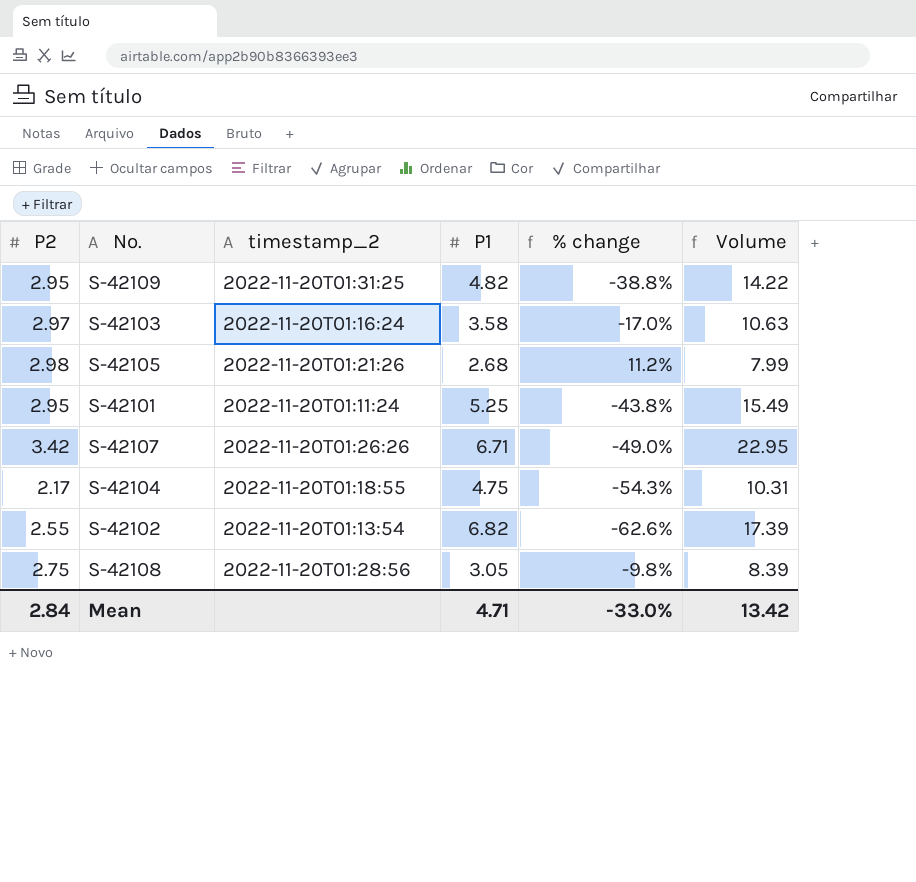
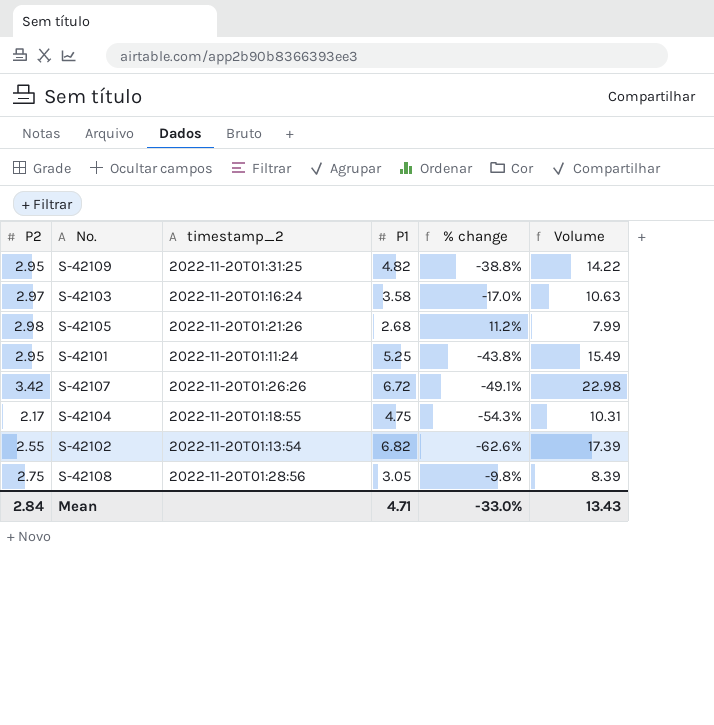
S-42107 | P1: 6.71 -> 6.72
S-42107 | % change: -49.0% -> -49.1%
S-42107 | Volume: 22.95 -> 22.98
Mean | Volume: 13.42 -> 13.43

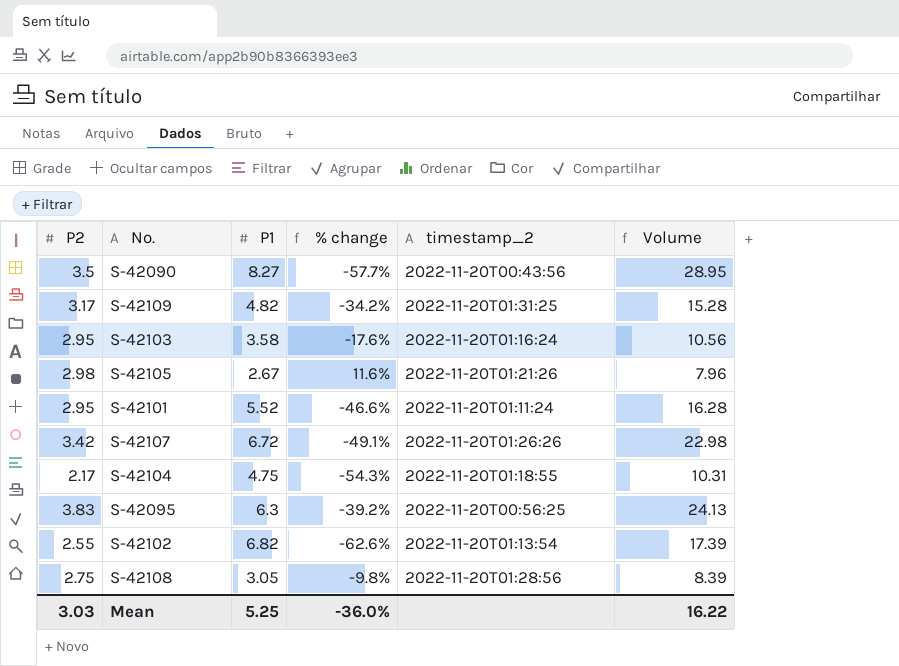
column timestamp_2 | position: 3 -> 5
row S-42090: none -> 3.5 | 8.27 | -57.7% | 2022-11-20T00:43:56 | 28.95
S-42109 | P2: 2.95 -> 3.17
S-42109 | % change: -38.8% -> -34.2%
S-42109 | Volume: 14.22 -> 15.28
S-42103 | P2: 2.97 -> 2.95
S-42103 | % change: -17.0% -> -17.6%
S-42103 | Volume: 10.63 -> 10.56
S-42105 | P1: 2.68 -> 2.67
S-42105 | % change: 11.2% -> 11.6%
S-42105 | Volume: 7.99 -> 7.96
S-42101 | P1: 5.25 -> 5.52
S-42101 | % change: -43.8% -> -46.6%
S-42101 | Volume: 15.49 -> 16.28
row S-42095: none -> 3.83 | 6.3 | -39.2% | 2022-11-20T00:56:25 | 24.13
Mean | P2: 2.84 -> 3.03
Mean | P1: 4.71 -> 5.25
Mean | % change: -33.0% -> -36.0%
Mean | Volume: 13.43 -> 16.22

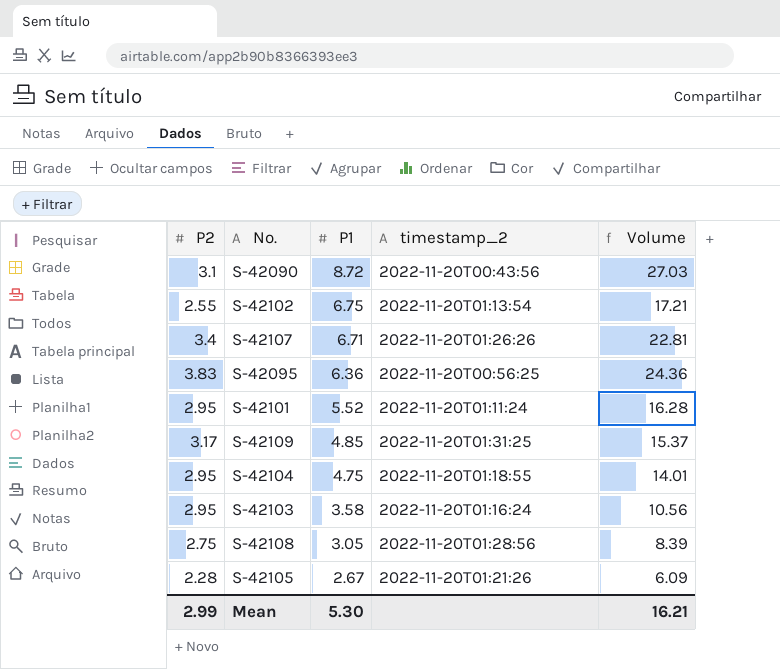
row order: none -> P1 descending
column % change | formula: ([P2] - [P1]) / [P1] -> none
S-42090 | P2: 3.5 -> 3.1
S-42090 | P1: 8.27 -> 8.72
S-42090 | Volume: 28.95 -> 27.03
S-42102 | P1: 6.82 -> 6.75
S-42102 | Volume: 17.39 -> 17.21
S-42107 | P2: 3.42 -> 3.4
S-42107 | P1: 6.72 -> 6.71
S-42107 | Volume: 22.98 -> 22.81
S-42095 | P1: 6.3 -> 6.36
S-42095 | Volume: 24.13 -> 24.36
S-42109 | P1: 4.82 -> 4.85
S-42109 | Volume: 15.28 -> 15.37
S-42104 | P2: 2.17 -> 2.95
S-42104 | Volume: 10.31 -> 14.01
S-42105 | P2: 2.98 -> 2.28
S-42105 | Volume: 7.96 -> 6.09
Mean | P2: 3.03 -> 2.99
Mean | P1: 5.25 -> 5.30
Mean | Volume: 16.22 -> 16.21

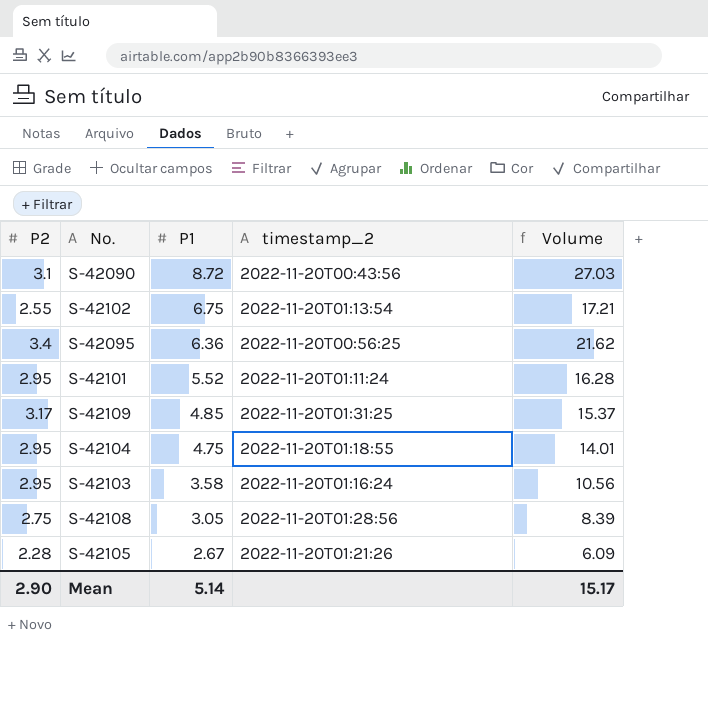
row S-42107: 3.4 | 6.71 | 2022-11-20T01:26:26 | 22.81 -> none
S-42095 | P2: 3.83 -> 3.4
S-42095 | Volume: 24.36 -> 21.62
Mean | P2: 2.99 -> 2.90
Mean | P1: 5.30 -> 5.14
Mean | Volume: 16.21 -> 15.17

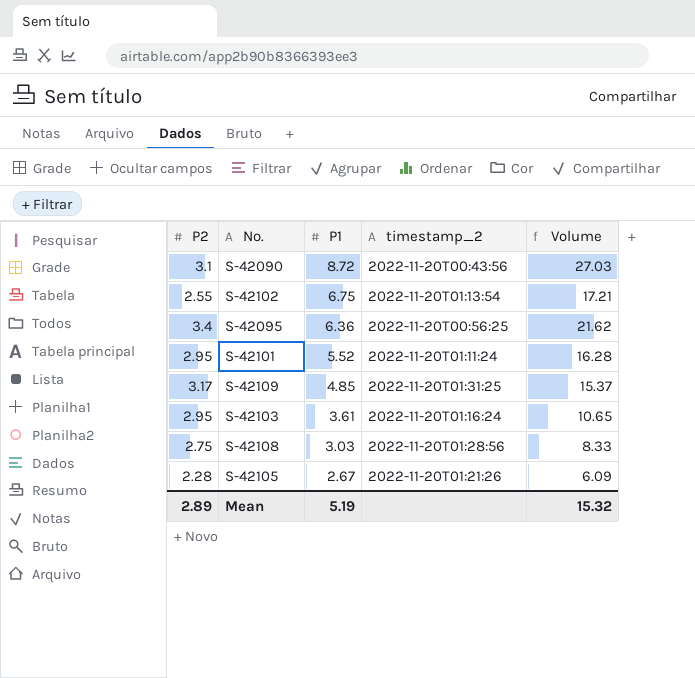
row S-42104: 2.95 | 4.75 | 2022-11-20T01:18:55 | 14.01 -> none
S-42103 | P1: 3.58 -> 3.61
S-42103 | Volume: 10.56 -> 10.65
S-42108 | P1: 3.05 -> 3.03
S-42108 | Volume: 8.39 -> 8.33
Mean | P2: 2.90 -> 2.89
Mean | P1: 5.14 -> 5.19
Mean | Volume: 15.17 -> 15.32

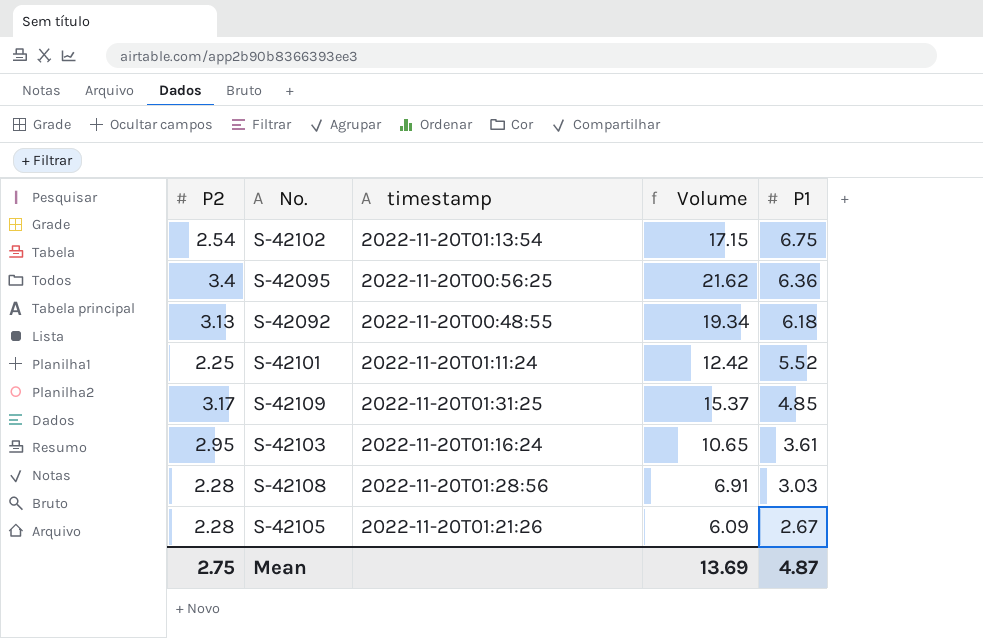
column name: timestamp_2 -> timestamp
column P1 | position: 3 -> 5
row S-42090: 3.1 | 8.72 | 2022-11-20T00:43:56 | 27.03 -> none
S-42102 | P2: 2.55 -> 2.54
S-42102 | Volume: 17.21 -> 17.15
row S-42092: none -> 3.13 | 2022-11-20T00:48:55 | 19.34 | 6.18
S-42101 | P2: 2.95 -> 2.25
S-42101 | Volume: 16.28 -> 12.42
S-42108 | P2: 2.75 -> 2.28
S-42108 | Volume: 8.33 -> 6.91
Mean | P2: 2.89 -> 2.75
Mean | Volume: 15.32 -> 13.69
Mean | P1: 5.19 -> 4.87

